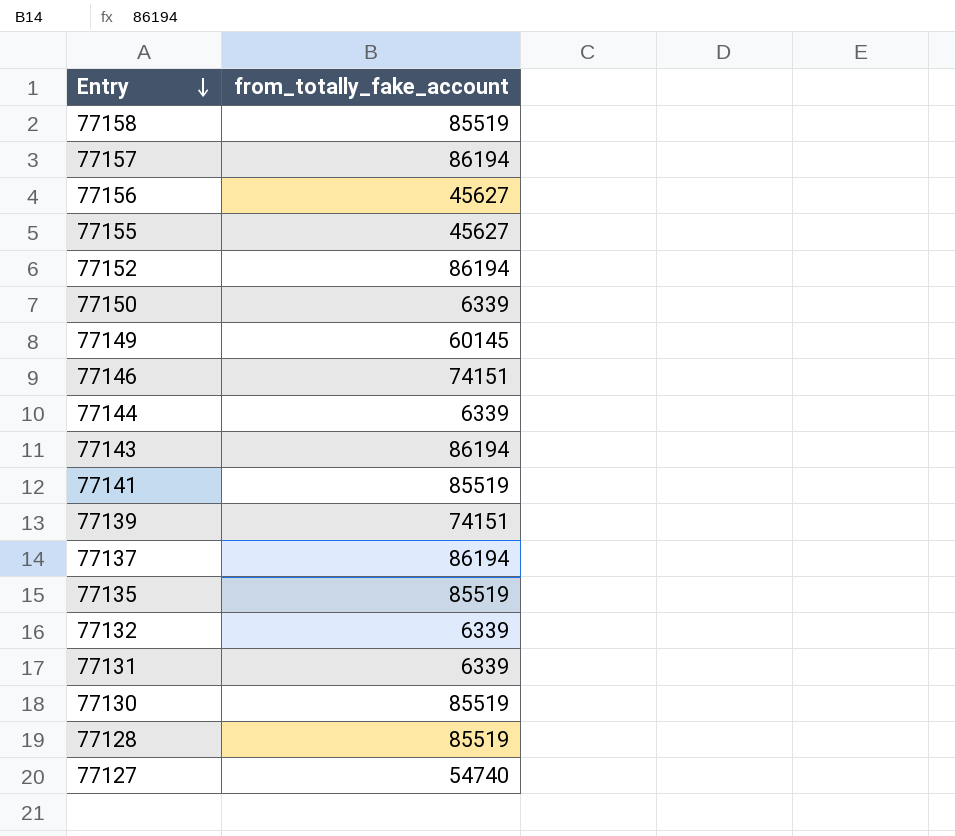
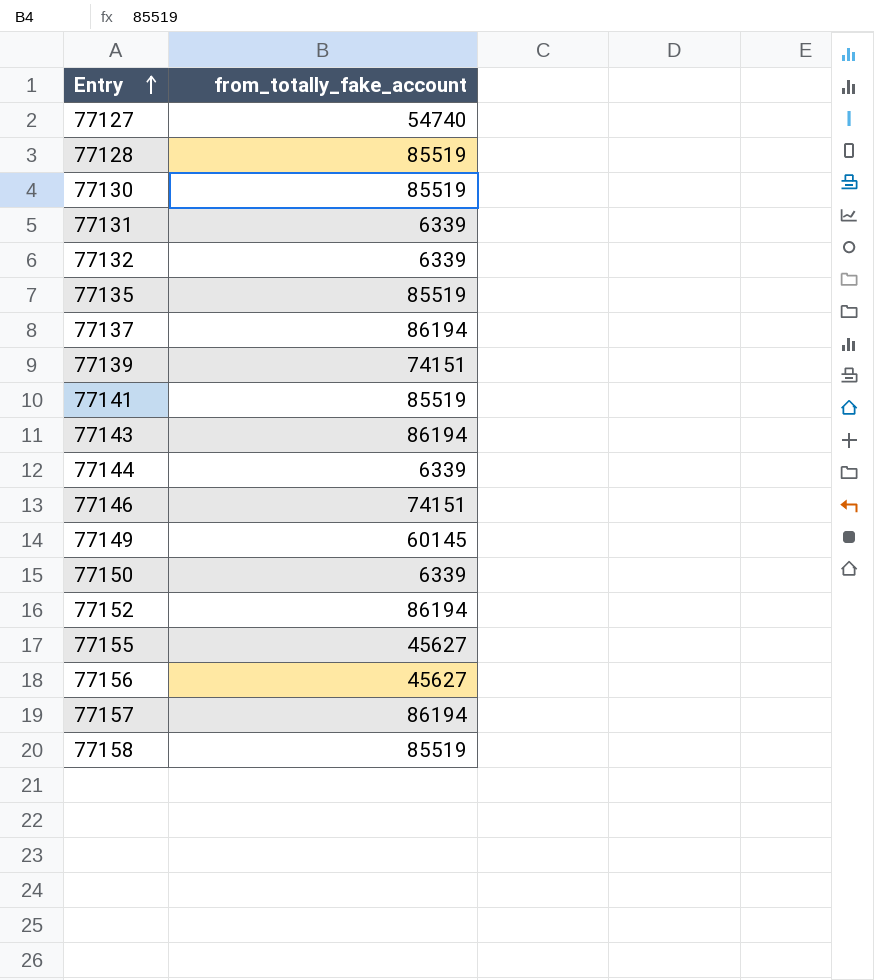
row order: Entry descending -> Entry ascending

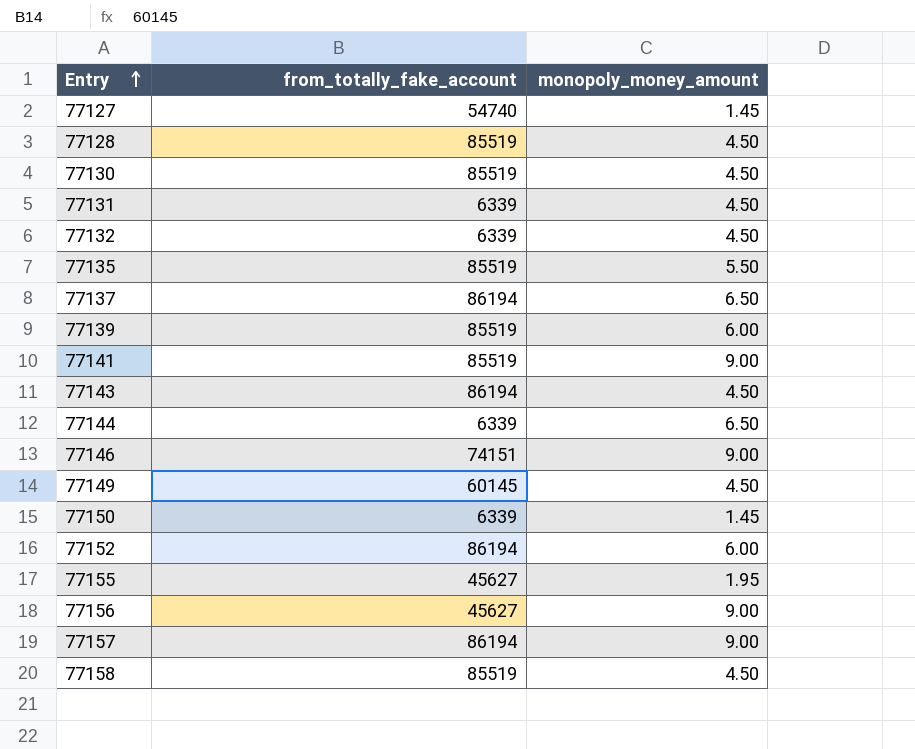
column monopoly_money_amount | position: none -> 3
77139 | from_totally_fake_account: 74151 -> 85519

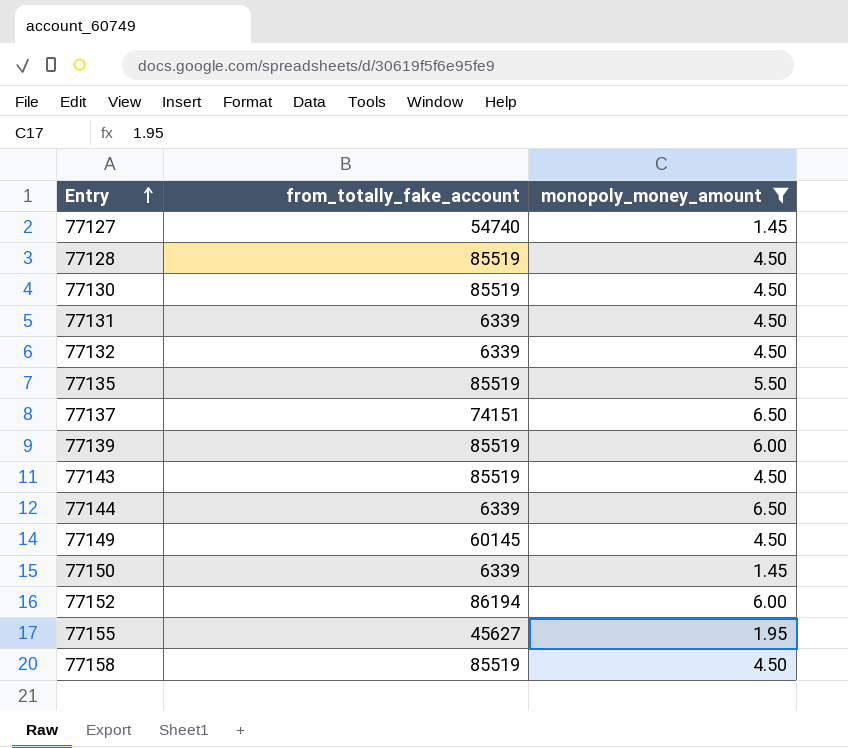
filter: none -> monopoly_money_amount != 9.00
77137 | from_totally_fake_account: 86194 -> 74151
77143 | from_totally_fake_account: 86194 -> 85519

